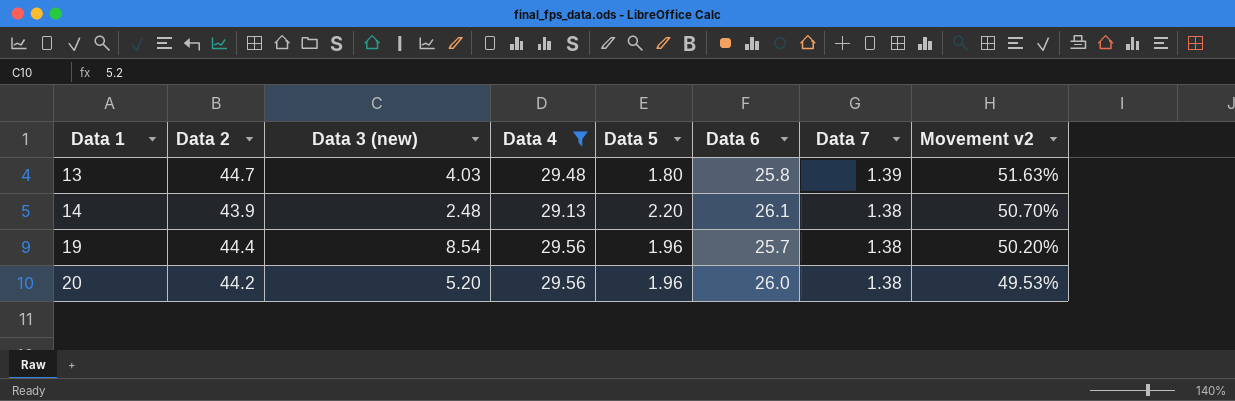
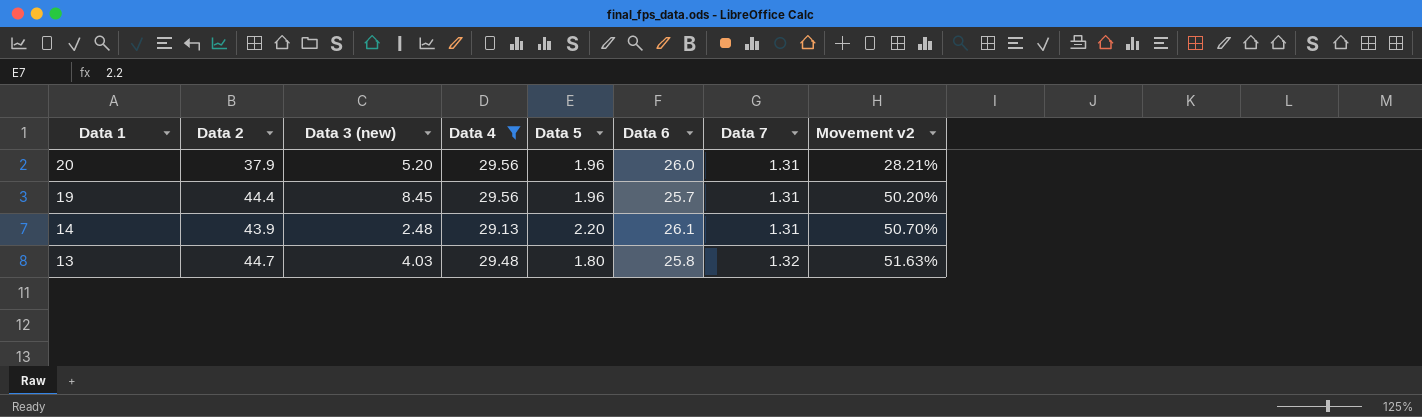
row order: Data 1 ascending -> Data 1 descending
20 | Data 2: 44.2 -> 37.9
20 | Data 7: 1.38 -> 1.31
20 | Movement v2: 49.53% -> 28.21%
19 | Data 3 (new): 8.54 -> 8.45
19 | Data 7: 1.38 -> 1.31
14 | Data 7: 1.38 -> 1.31
13 | Data 7: 1.39 -> 1.32

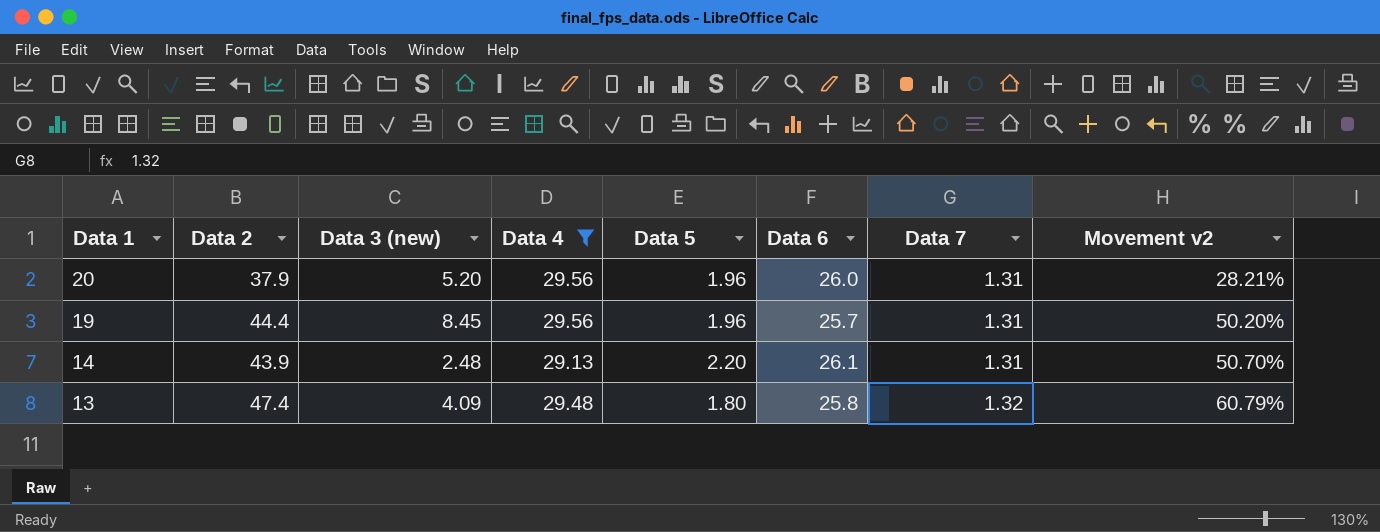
13 | Data 2: 44.7 -> 47.4
13 | Data 3 (new): 4.03 -> 4.09
13 | Movement v2: 51.63% -> 60.79%

